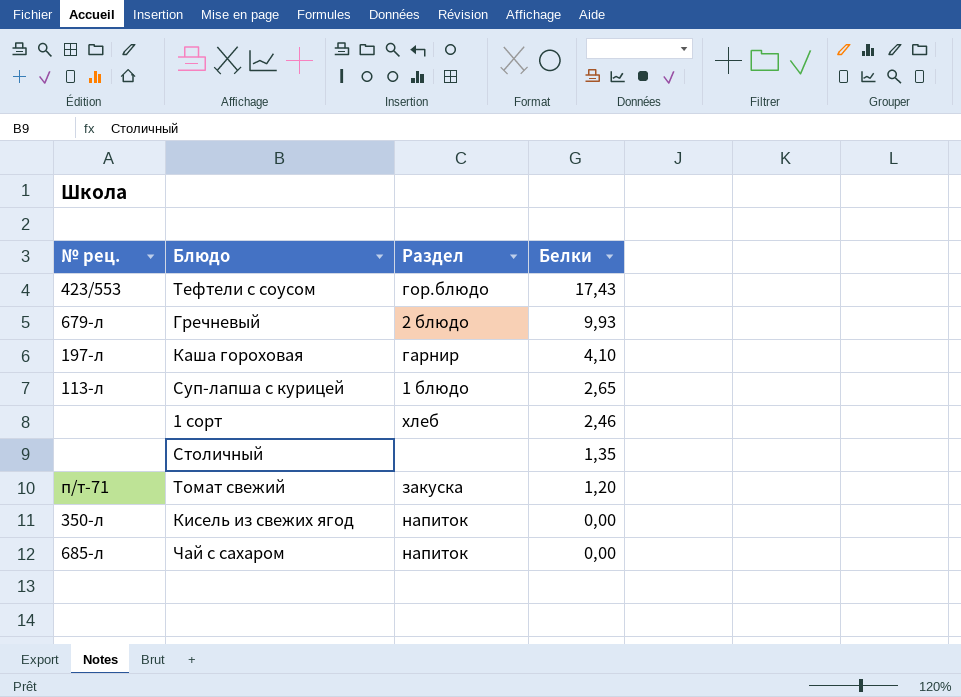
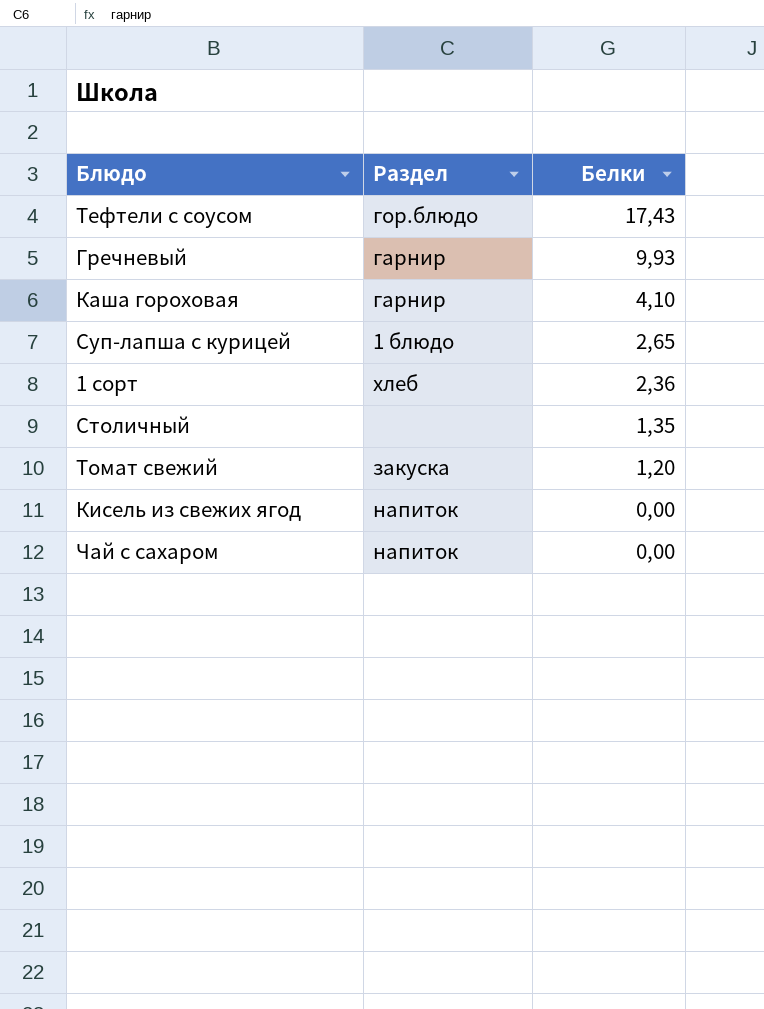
column № рец. | position: 1 -> none
Гречневый | Раздел: 2 блюдо -> гарнир
1 сорт | Белки: 2,46 -> 2,36

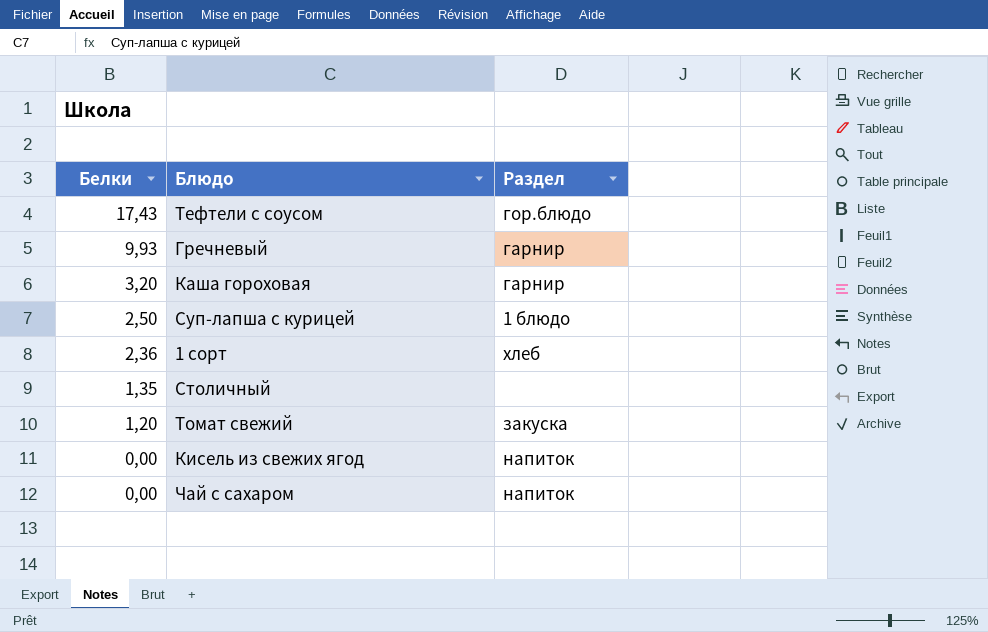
column Белки | position: 3 -> 1
Каша гороховая | Белки: 4,10 -> 3,20
Суп-лапша с курицей | Белки: 2,65 -> 2,50

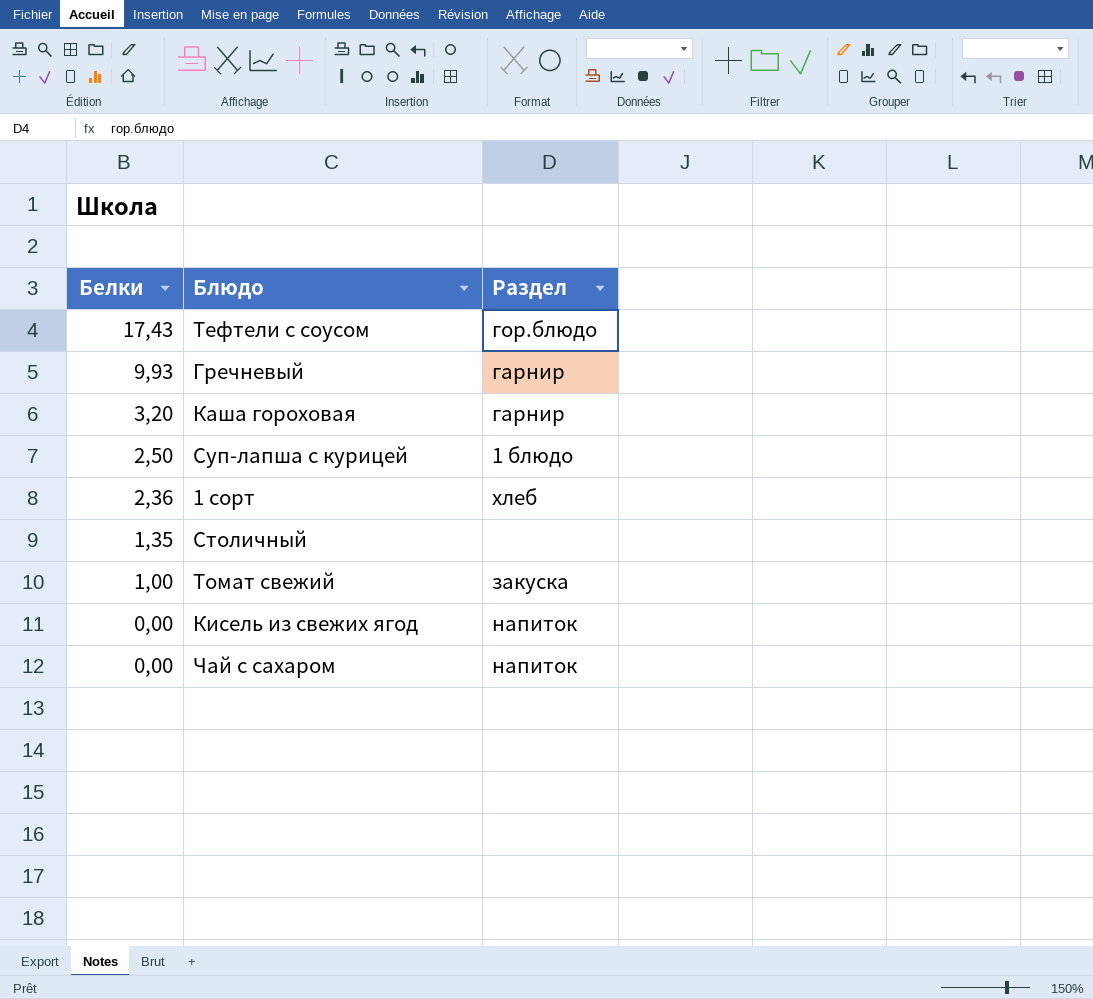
Томат свежий | Белки: 1,20 -> 1,00

